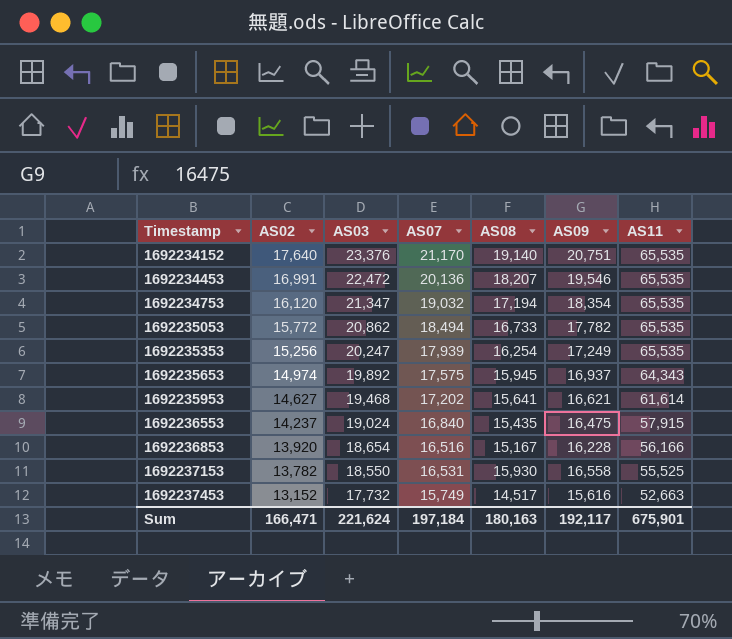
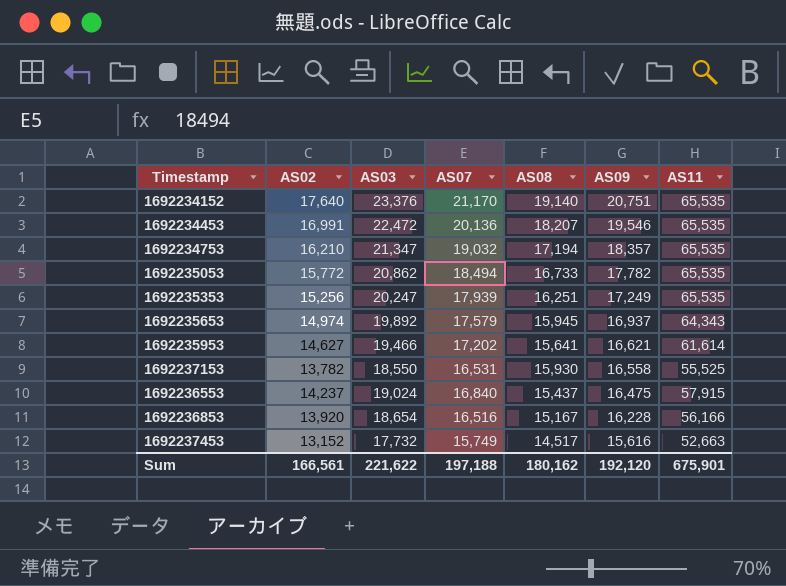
row order: Timestamp ascending -> AS09 descending
1692234753 | AS02: 16,120 -> 16,210
1692234753 | AS09: 18,354 -> 18,357
1692235353 | AS08: 16,254 -> 16,251
1692235653 | AS07: 17,575 -> 17,579
1692235953 | AS03: 19,468 -> 19,466
1692236553 | AS08: 15,435 -> 15,437
Sum | AS02: 166,471 -> 166,561
Sum | AS03: 221,624 -> 221,622
Sum | AS07: 197,184 -> 197,188
Sum | AS08: 180,163 -> 180,162
Sum | AS09: 192,117 -> 192,120

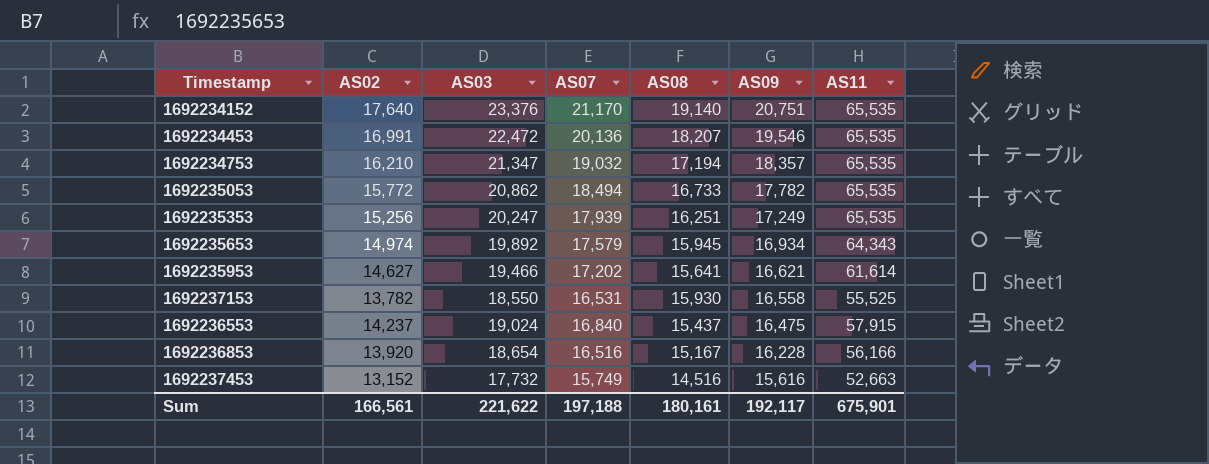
1692235653 | AS09: 16,937 -> 16,934
1692237453 | AS08: 14,517 -> 14,516
Sum | AS08: 180,162 -> 180,161
Sum | AS09: 192,120 -> 192,117

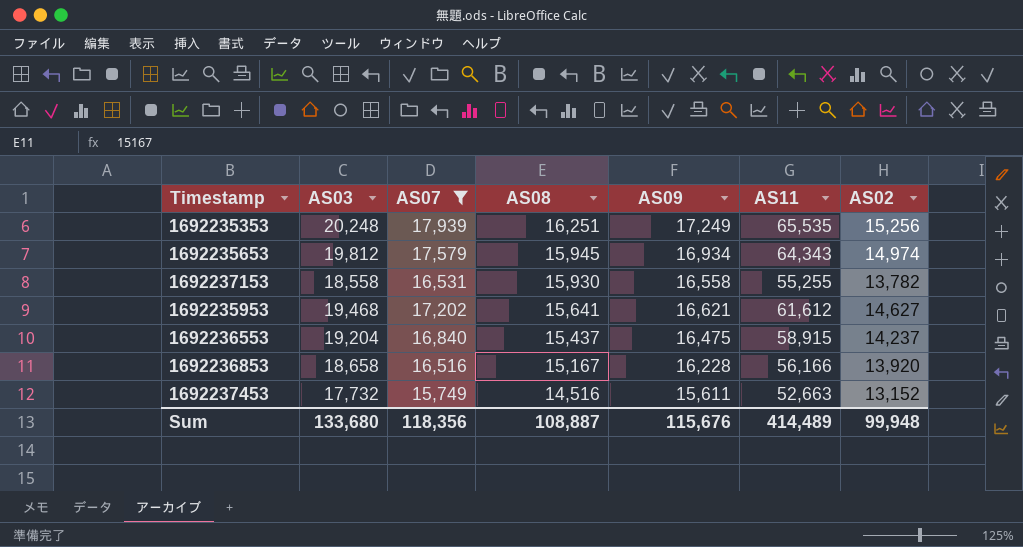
filter: none -> AS07 <= 17,939
row order: AS09 descending -> AS08 descending
column AS02 | position: 2 -> 7
1692235353 | AS03: 20,247 -> 20,248
1692235653 | AS03: 19,892 -> 19,812
1692237153 | AS03: 18,550 -> 18,558
1692237153 | AS11: 55,525 -> 55,255
1692235953 | AS03: 19,466 -> 19,468
1692235953 | AS11: 61,614 -> 61,612
1692236553 | AS03: 19,024 -> 19,204
1692236553 | AS11: 57,915 -> 58,915
1692236853 | AS03: 18,654 -> 18,658
1692237453 | AS09: 15,616 -> 15,611
Sum | AS03: 221,622 -> 133,680
Sum | AS07: 197,188 -> 118,356
Sum | AS08: 180,161 -> 108,887
Sum | AS09: 192,117 -> 115,676
Sum | AS11: 675,901 -> 414,489
Sum | AS02: 166,561 -> 99,948

